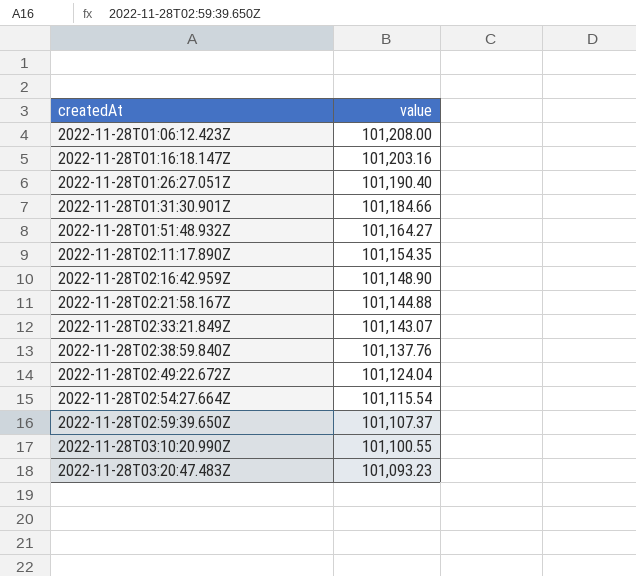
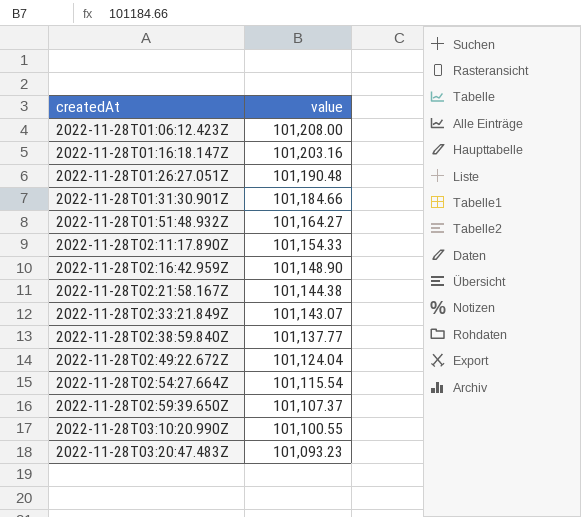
2022-11-28T01:26:27.051Z | value: 101,190.40 -> 101,190.48
2022-11-28T02:11:17.890Z | value: 101,154.35 -> 101,154.33
2022-11-28T02:21:58.167Z | value: 101,144.88 -> 101,144.38
2022-11-28T02:38:59.840Z | value: 101,137.76 -> 101,137.77

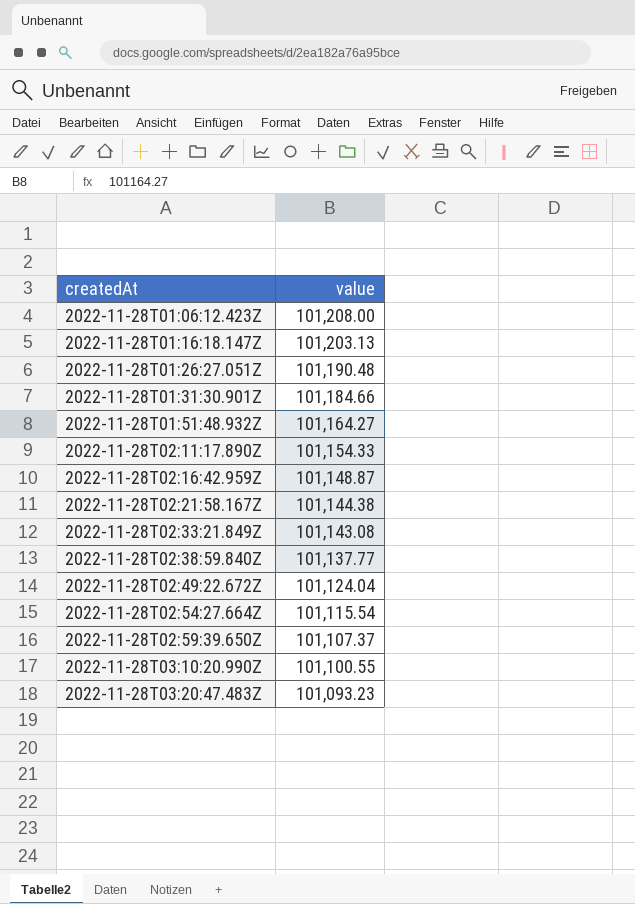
2022-11-28T01:16:18.147Z | value: 101,203.16 -> 101,203.13
2022-11-28T02:16:42.959Z | value: 101,148.90 -> 101,148.87
2022-11-28T02:33:21.849Z | value: 101,143.07 -> 101,143.08

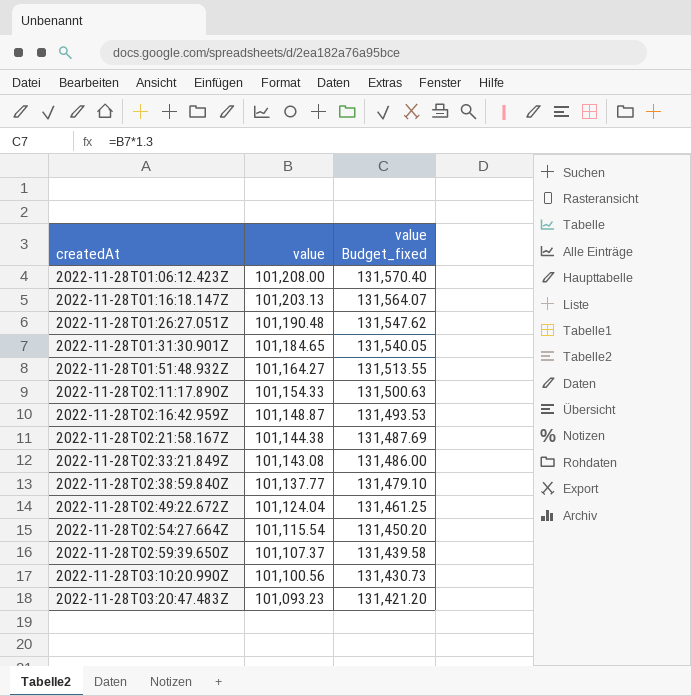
column value Budget_fixed | formula: none -> [value] * 1.3
2022-11-28T01:31:30.901Z | value: 101,184.66 -> 101,184.65
2022-11-28T03:10:20.990Z | value: 101,100.55 -> 101,100.56

